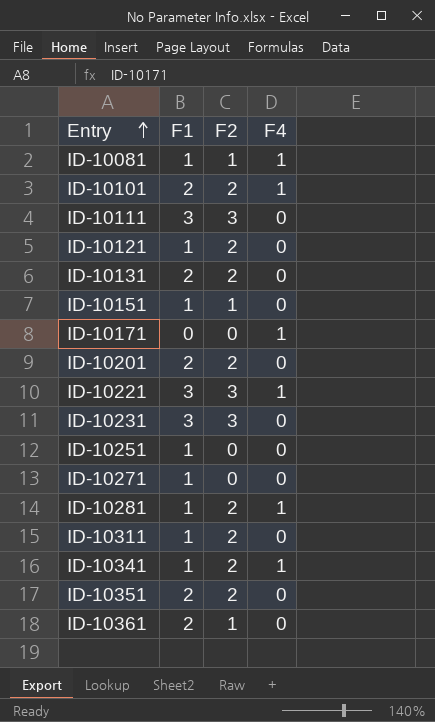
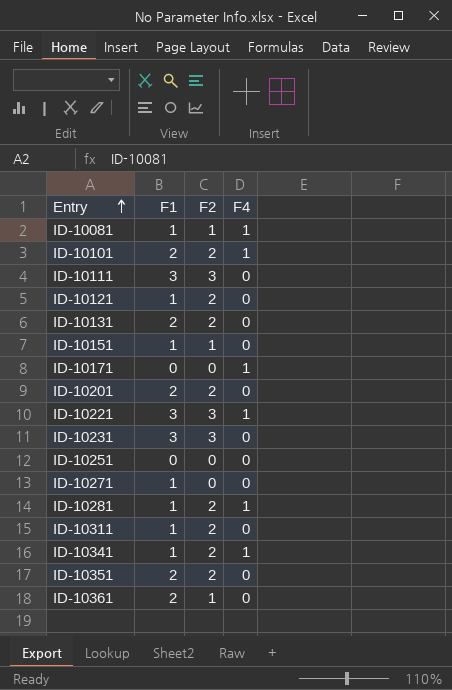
ID-10251 | F1: 1 -> 0

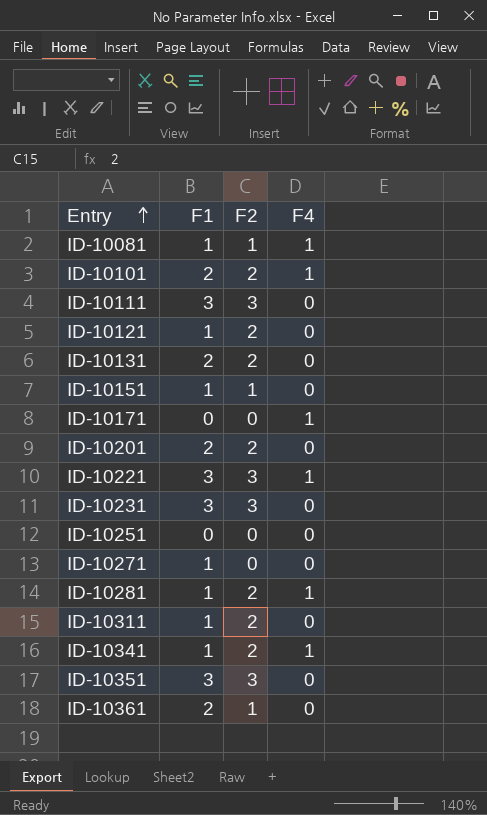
ID-10351 | F1: 2 -> 3
ID-10351 | F2: 2 -> 3

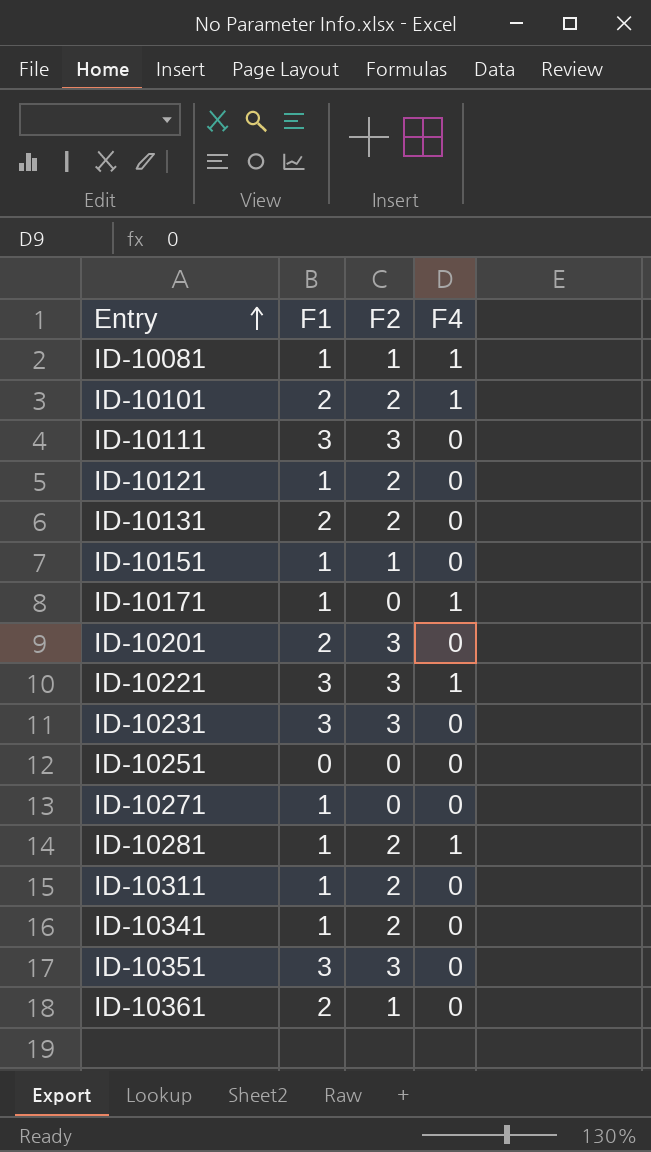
ID-10171 | F1: 0 -> 1
ID-10201 | F2: 2 -> 3
ID-10341 | F4: 1 -> 0

